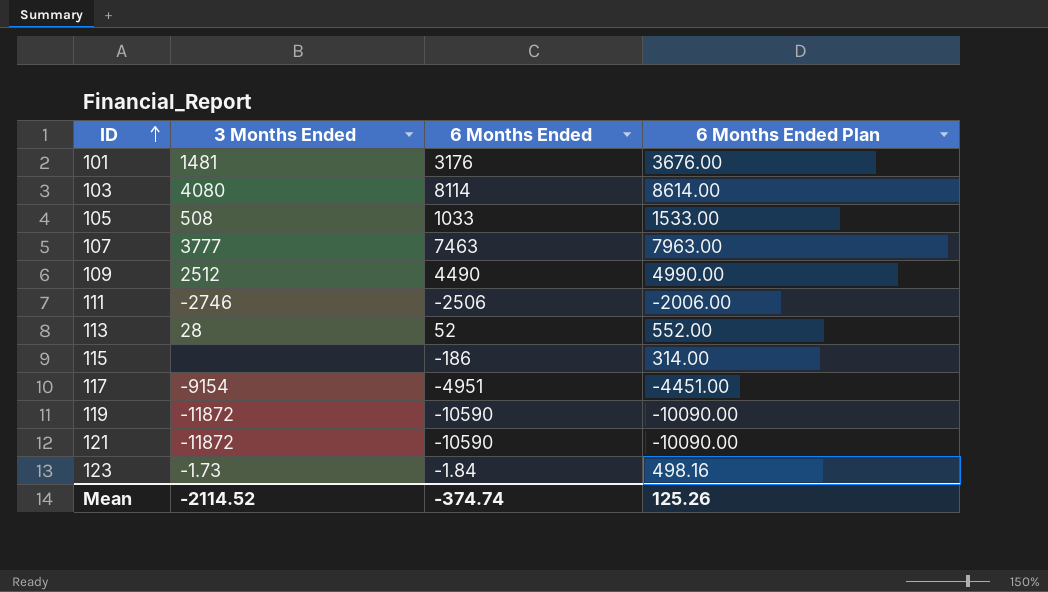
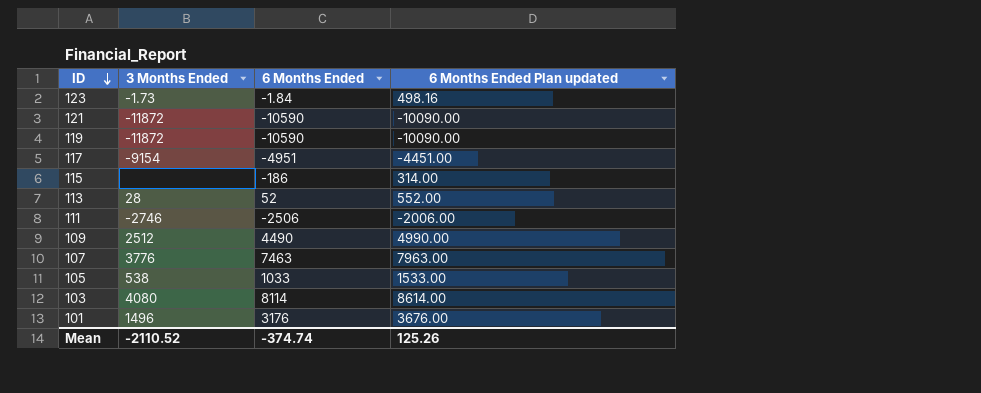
row order: ID ascending -> ID descending
column name: 6 Months Ended Plan -> 6 Months Ended Plan updated
107 | 3 Months Ended: 3777 -> 3776
105 | 3 Months Ended: 508 -> 538
101 | 3 Months Ended: 1481 -> 1496
Mean | 3 Months Ended: -2114.52 -> -2110.52

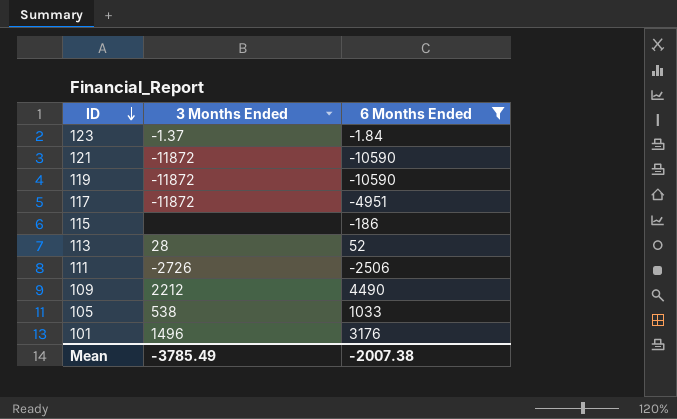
filter: none -> 6 Months Ended <= 4490
column 6 Months Ended Plan updated | formula: [6 Months Ended] + 500 -> none
123 | 3 Months Ended: -1.73 -> -1.37
117 | 3 Months Ended: -9154 -> -11872
111 | 3 Months Ended: -2746 -> -2726
109 | 3 Months Ended: 2512 -> 2212
Mean | 3 Months Ended: -2110.52 -> -3785.49
Mean | 6 Months Ended: -374.74 -> -2007.38

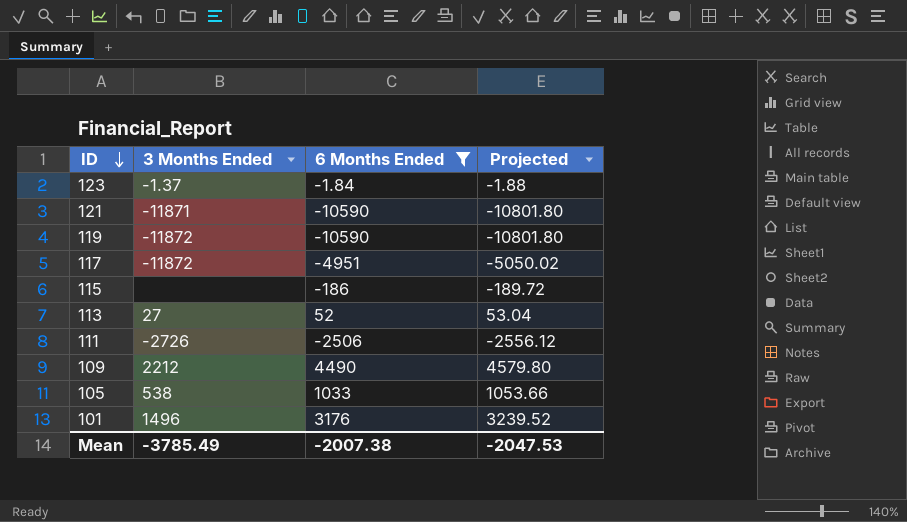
column Projected | formula: none -> [6 Months Ended] * 1.02
121 | 3 Months Ended: -11872 -> -11871
113 | 3 Months Ended: 28 -> 27

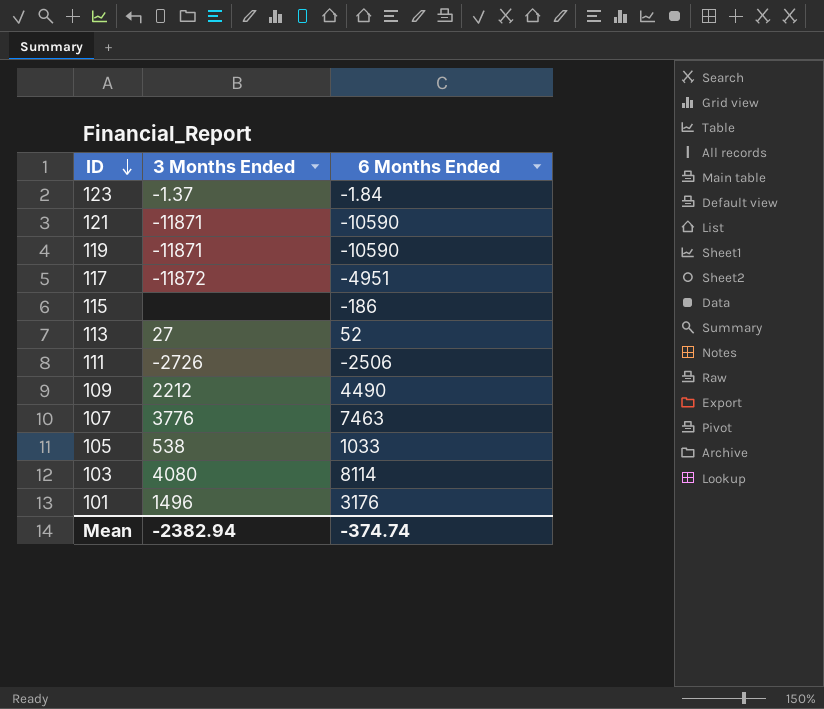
filter: 6 Months Ended <= 4490 -> none
column Projected | formula: [6 Months Ended] * 1.02 -> none
119 | 3 Months Ended: -11872 -> -11871
Mean | 3 Months Ended: -3785.49 -> -2382.94
Mean | 6 Months Ended: -2007.38 -> -374.74

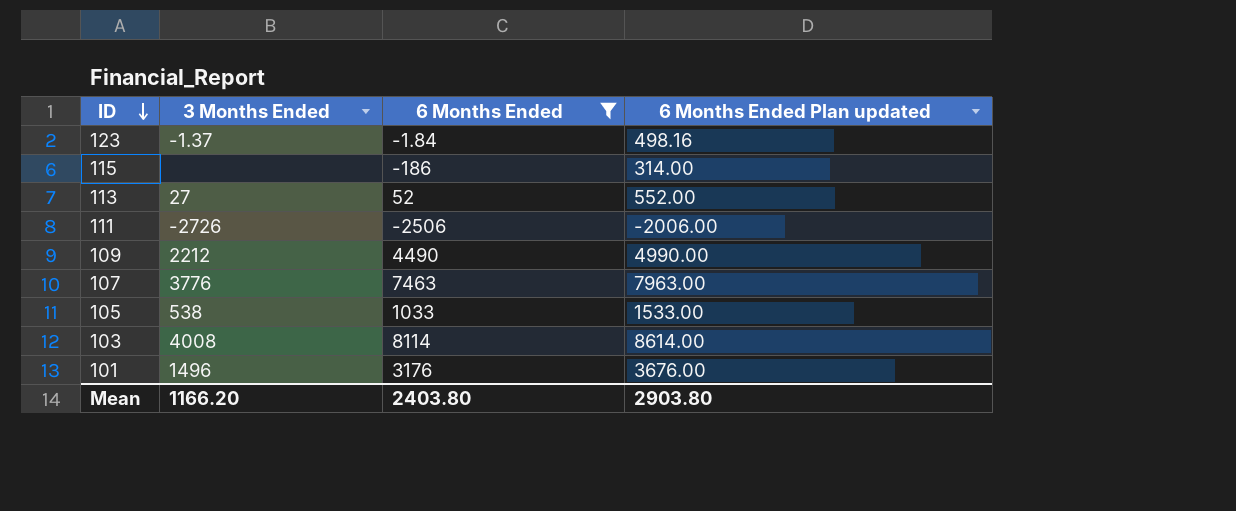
filter: none -> 6 Months Ended >= -2506
column 6 Months Ended Plan updated | formula: none -> [6 Months Ended] + 500
103 | 3 Months Ended: 4080 -> 4008
Mean | 3 Months Ended: -2382.94 -> 1166.20
Mean | 6 Months Ended: -374.74 -> 2403.80

